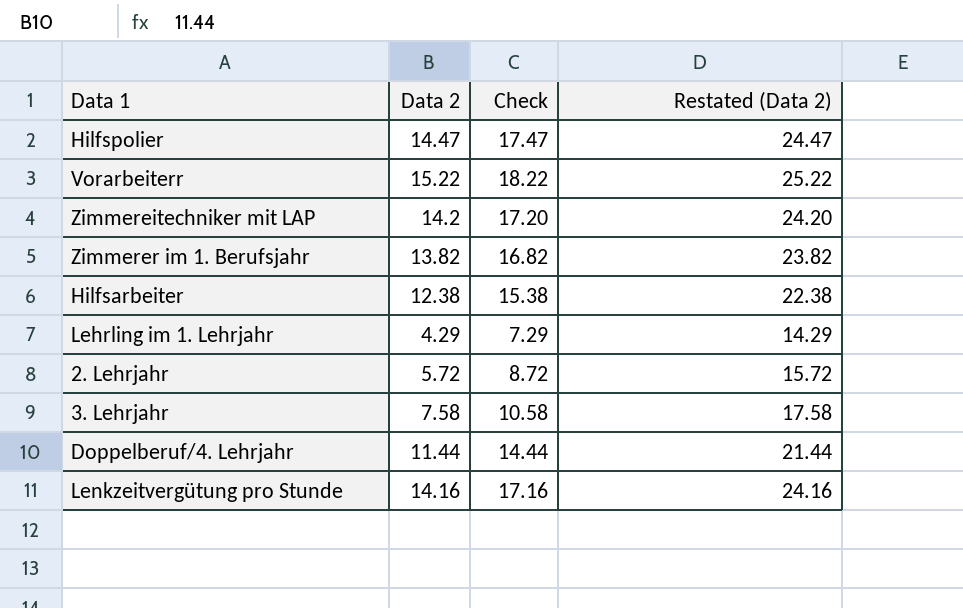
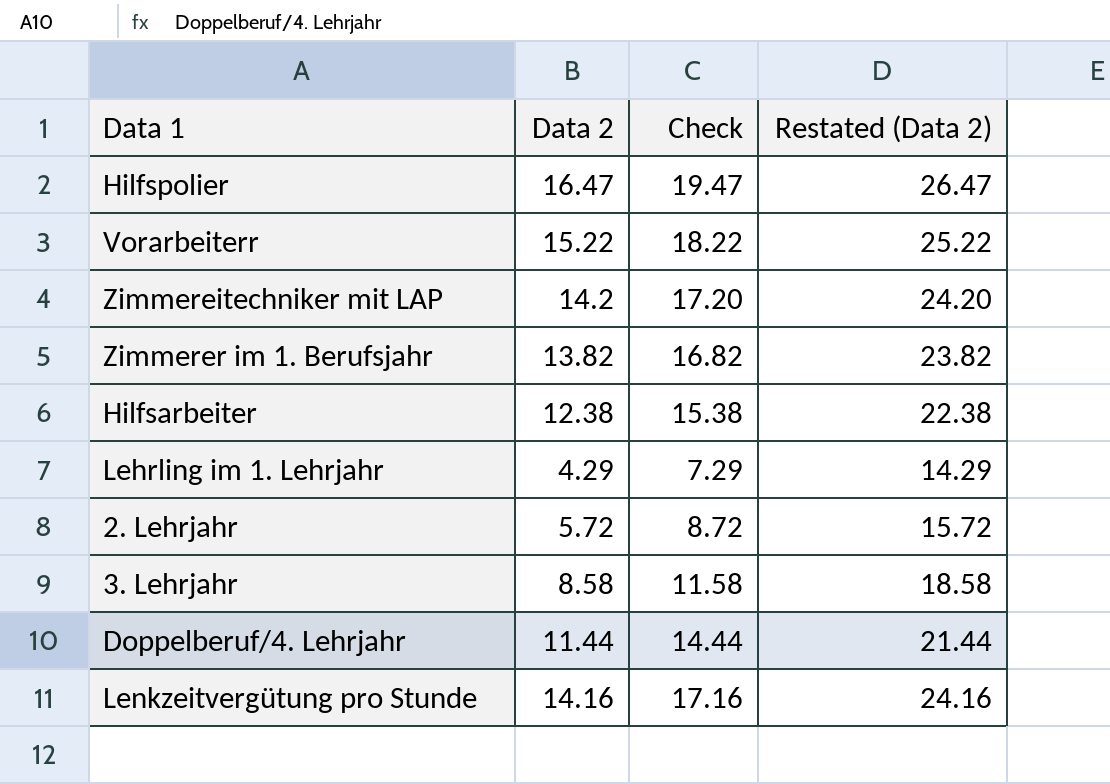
Hilfspolier | Data 2: 14.47 -> 16.47
Hilfspolier | Check: 17.47 -> 19.47
Hilfspolier | Restated (Data 2): 24.47 -> 26.47
3. Lehrjahr | Data 2: 7.58 -> 8.58
3. Lehrjahr | Check: 10.58 -> 11.58
3. Lehrjahr | Restated (Data 2): 17.58 -> 18.58

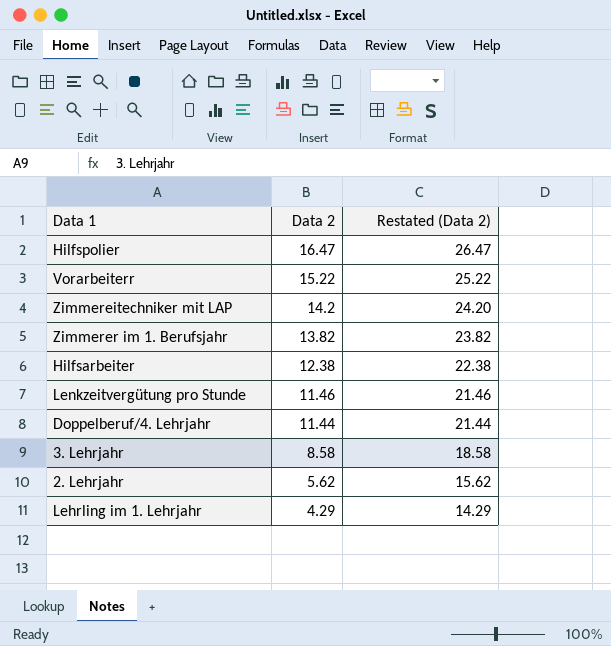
row order: none -> Data 2 descending
column Check | formula: [Data 2] + 3 -> none
Lenkzeitvergütung pro Stunde | Data 2: 14.16 -> 11.46
Lenkzeitvergütung pro Stunde | Restated (Data 2): 24.16 -> 21.46
2. Lehrjahr | Data 2: 5.72 -> 5.62
2. Lehrjahr | Restated (Data 2): 15.72 -> 15.62

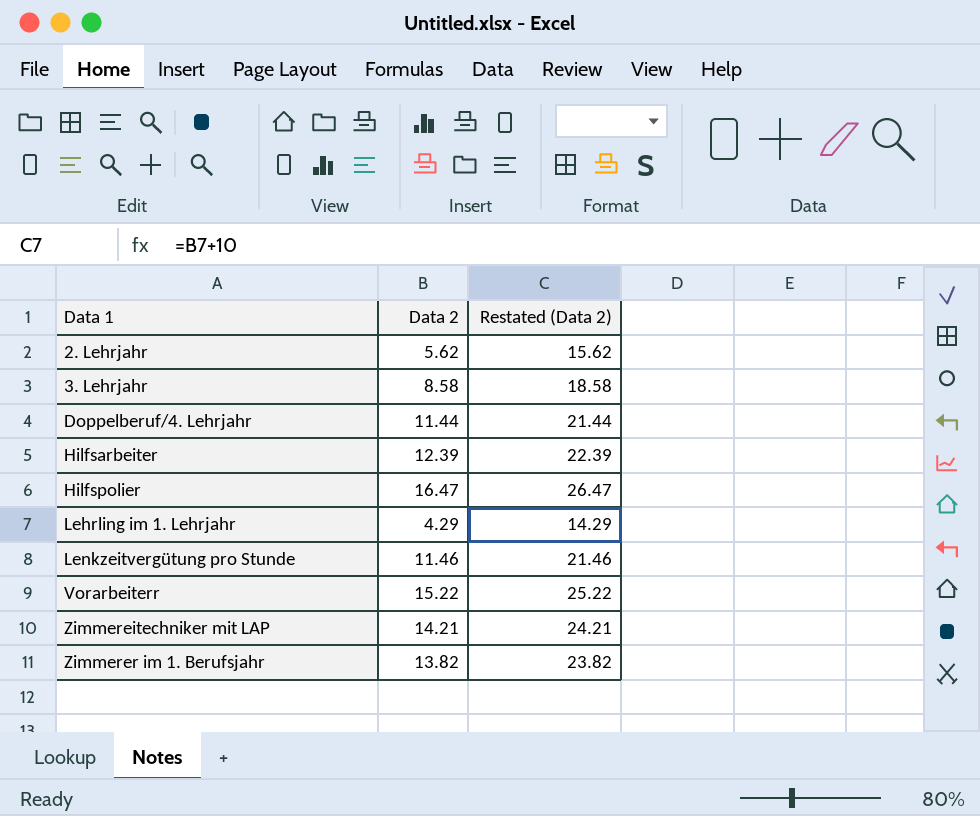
row order: Data 2 descending -> Data 1 ascending
Hilfsarbeiter | Data 2: 12.38 -> 12.39
Hilfsarbeiter | Restated (Data 2): 22.38 -> 22.39
Zimmereitechniker mit LAP | Data 2: 14.2 -> 14.21
Zimmereitechniker mit LAP | Restated (Data 2): 24.20 -> 24.21

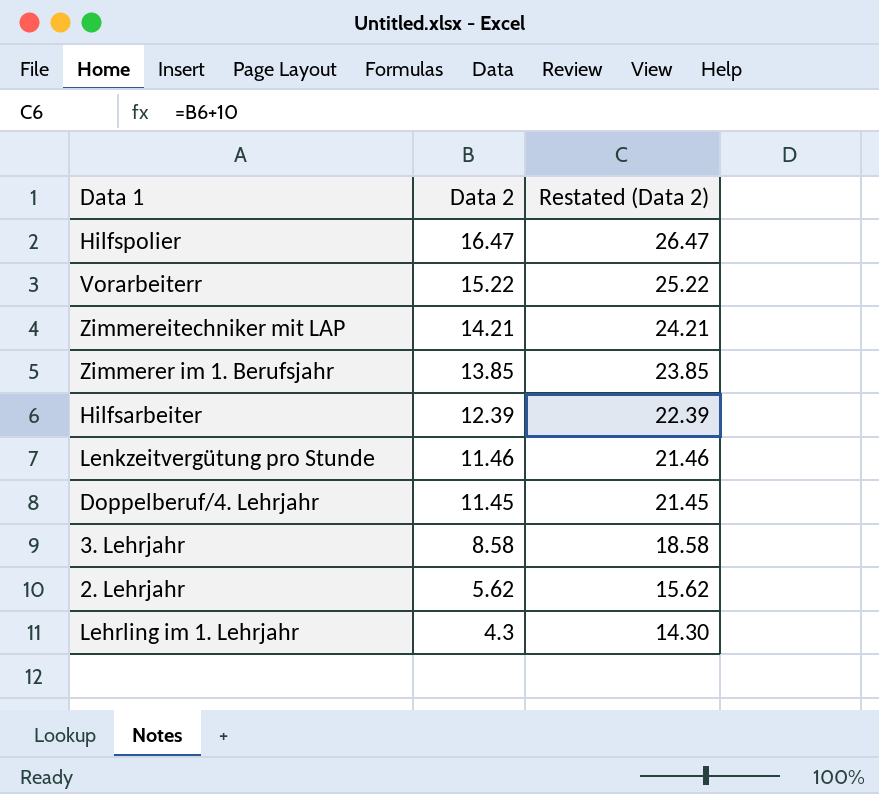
row order: Data 1 ascending -> Data 2 descending
Zimmerer im 1. Berufsjahr | Data 2: 13.82 -> 13.85
Zimmerer im 1. Berufsjahr | Restated (Data 2): 23.82 -> 23.85
Doppelberuf/4. Lehrjahr | Data 2: 11.44 -> 11.45
Doppelberuf/4. Lehrjahr | Restated (Data 2): 21.44 -> 21.45
Lehrling im 1. Lehrjahr | Data 2: 4.29 -> 4.3
Lehrling im 1. Lehrjahr | Restated (Data 2): 14.29 -> 14.30

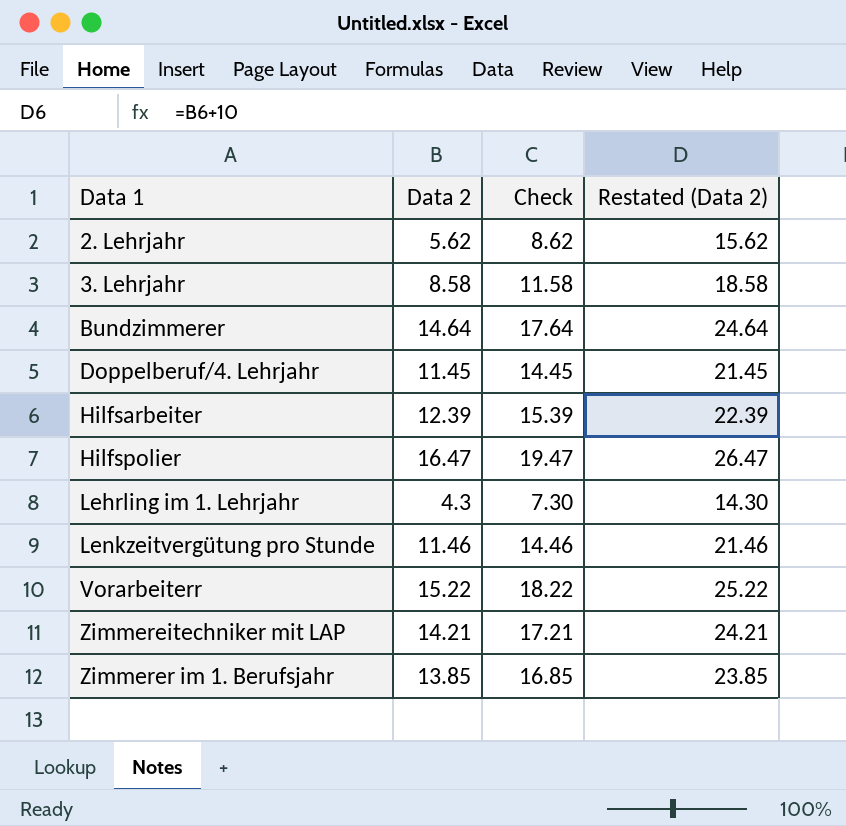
row order: Data 2 descending -> Data 1 ascending
column Check | formula: none -> [Data 2] + 3
row Bundzimmerer: none -> 14.64 | 17.64 | 24.64

